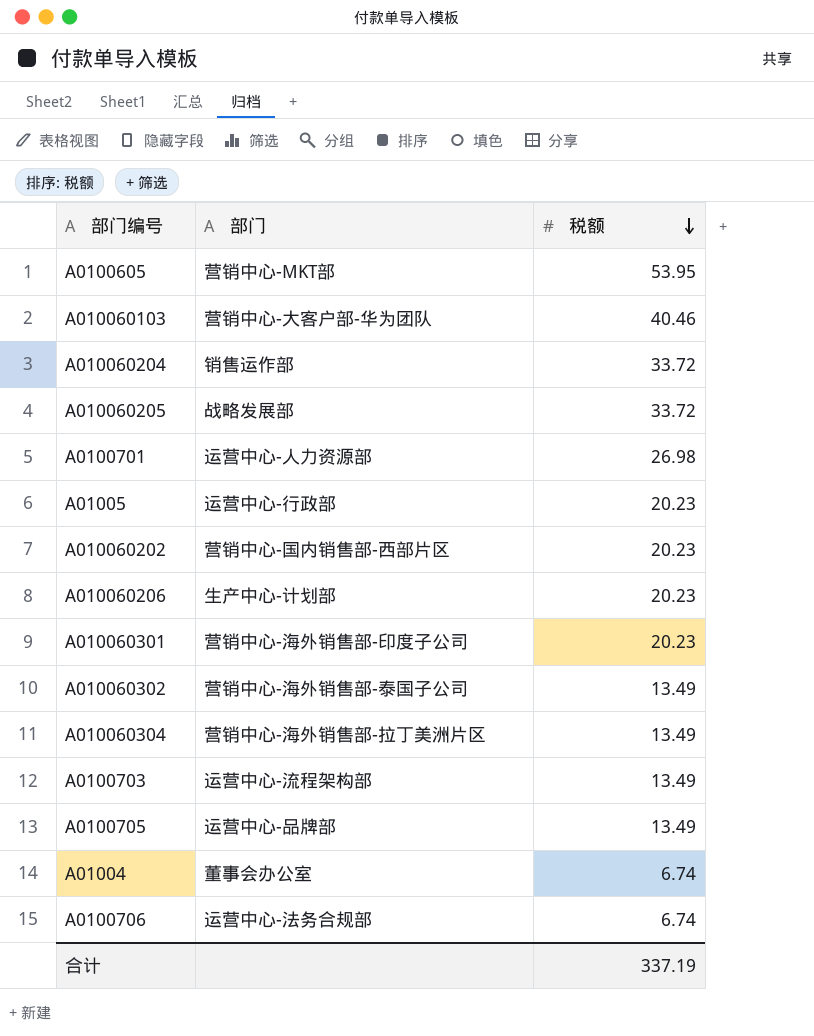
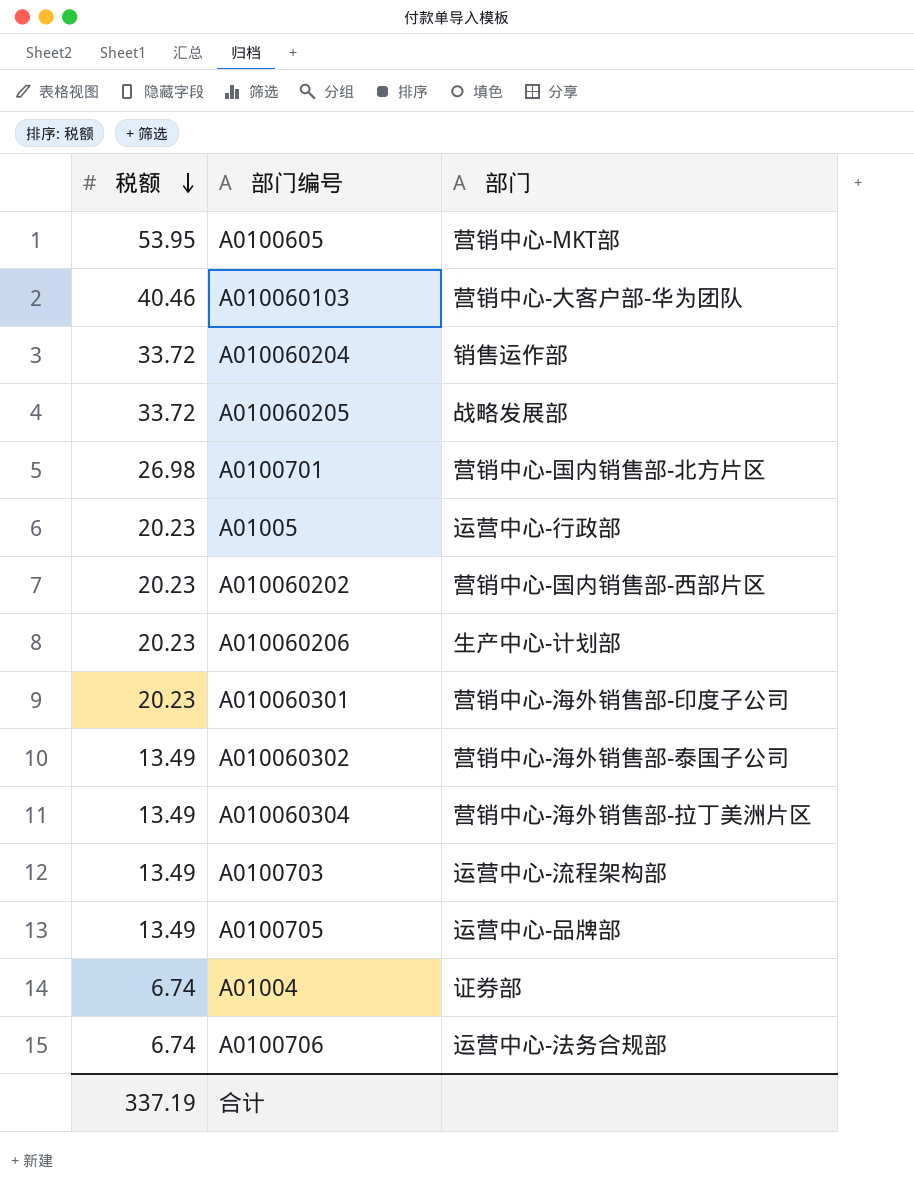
column 税额 | position: 3 -> 1
A0100701 | 部门: 运营中心-人力资源部 -> 营销中心-国内销售部-北方片区
A01004 | 部门: 董事会办公室 -> 证券部

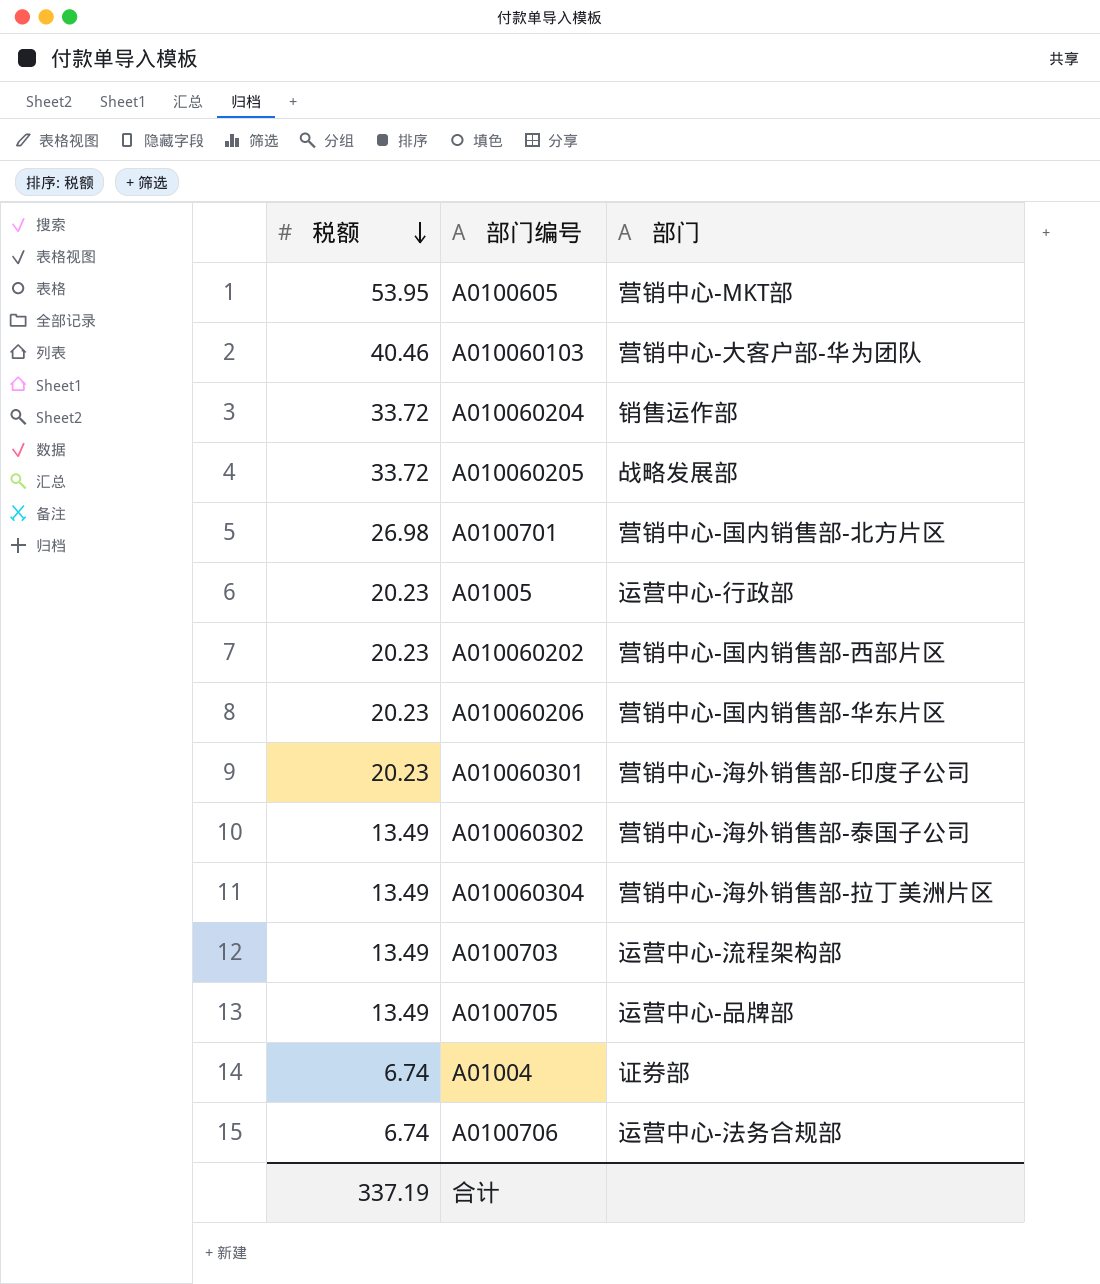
A010060206 | 部门: 生产中心-计划部 -> 营销中心-国内销售部-华东片区

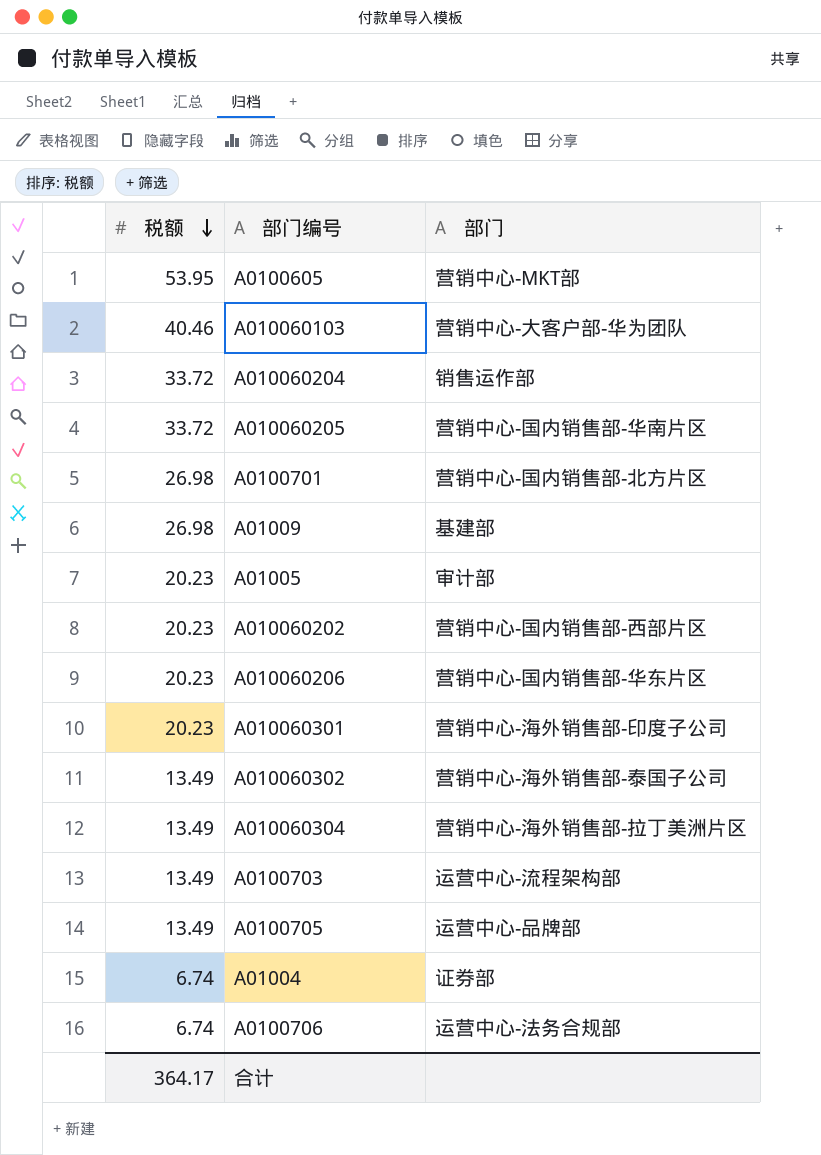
A010060205 | 部门: 战略发展部 -> 营销中心-国内销售部-华南片区
row A01009: none -> 26.98 | 基建部
A01005 | 部门: 运营中心-行政部 -> 审计部
合计 | 税额: 337.19 -> 364.17

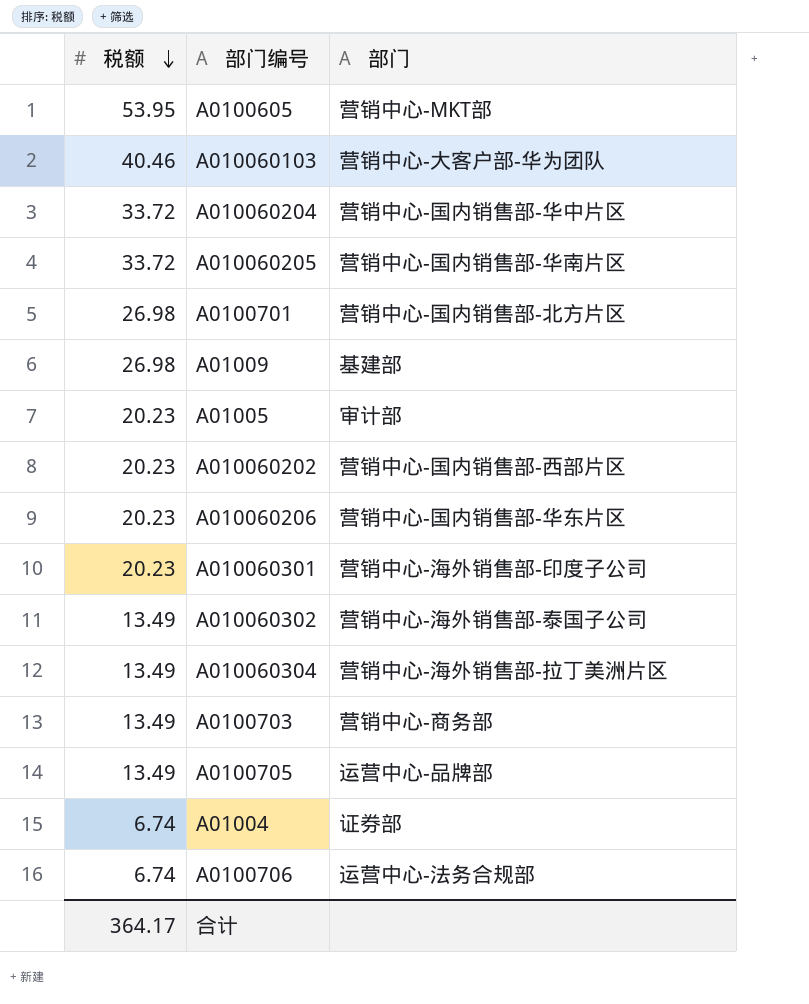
A010060204 | 部门: 销售运作部 -> 营销中心-国内销售部-华中片区
A0100703 | 部门: 运营中心-流程架构部 -> 营销中心-商务部

